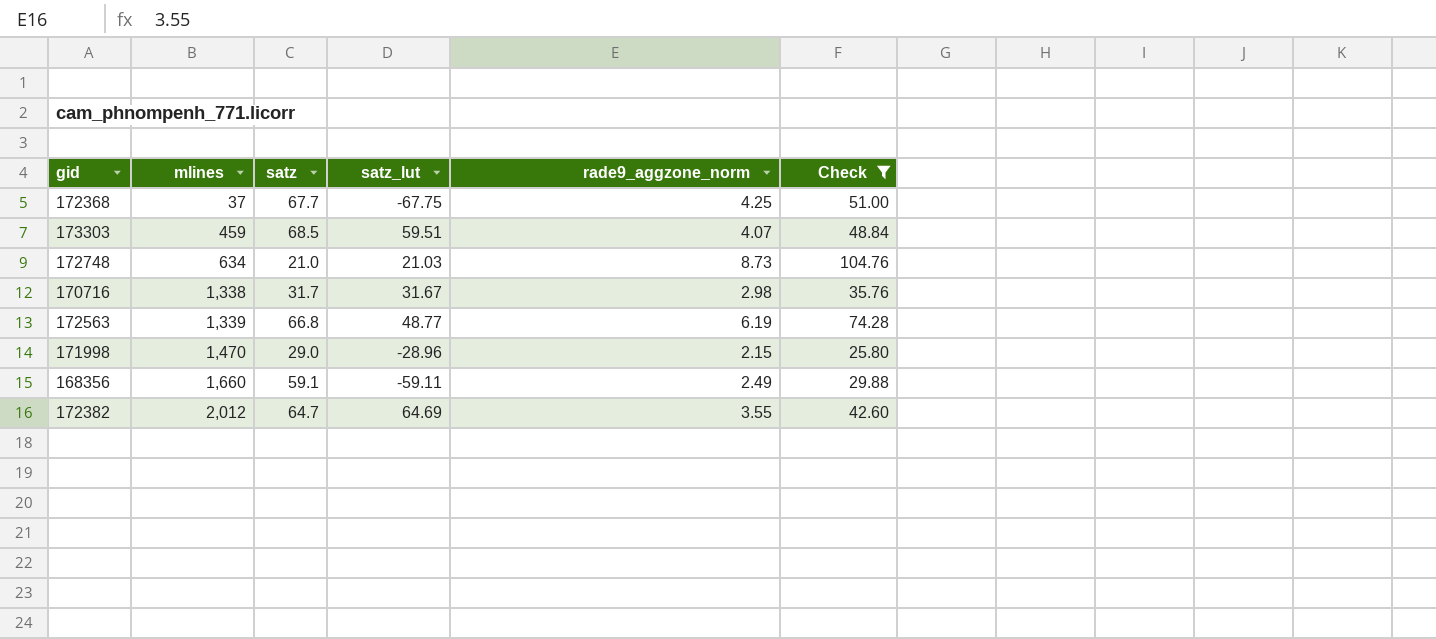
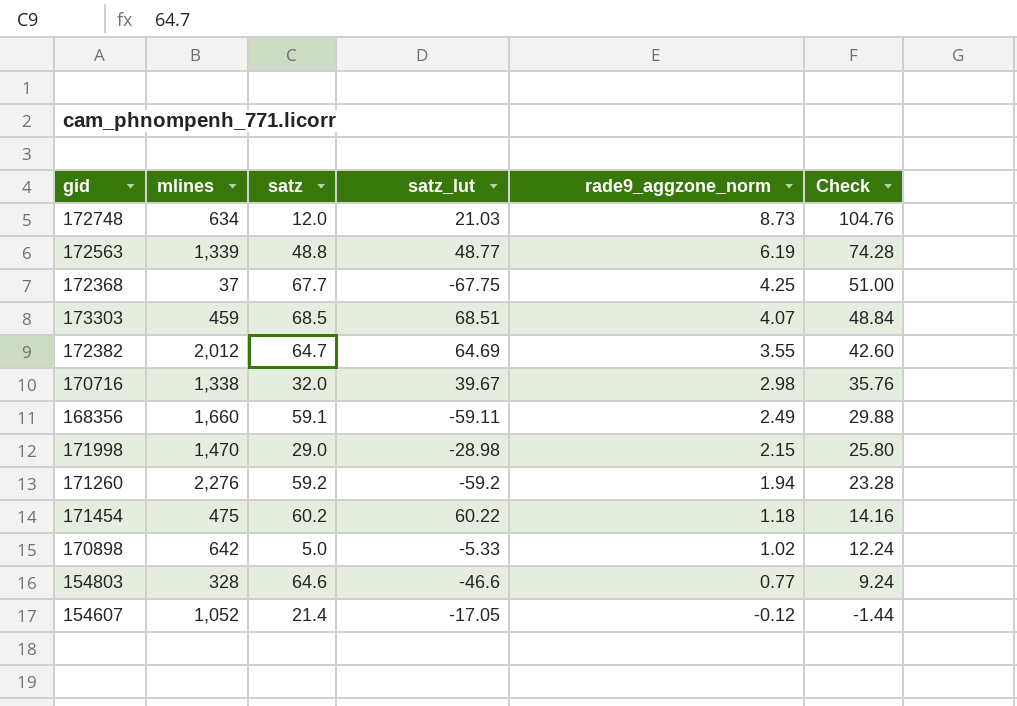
filter: Check >= 25.80 -> none
row order: mlines ascending -> rade9_aggzone_norm descending
172748 | satz: 21.0 -> 12.0
172563 | satz: 66.8 -> 48.8
173303 | satz_lut: 59.51 -> 68.51
170716 | satz: 31.7 -> 32.0
170716 | satz_lut: 31.67 -> 39.67
171998 | satz_lut: -28.96 -> -28.98

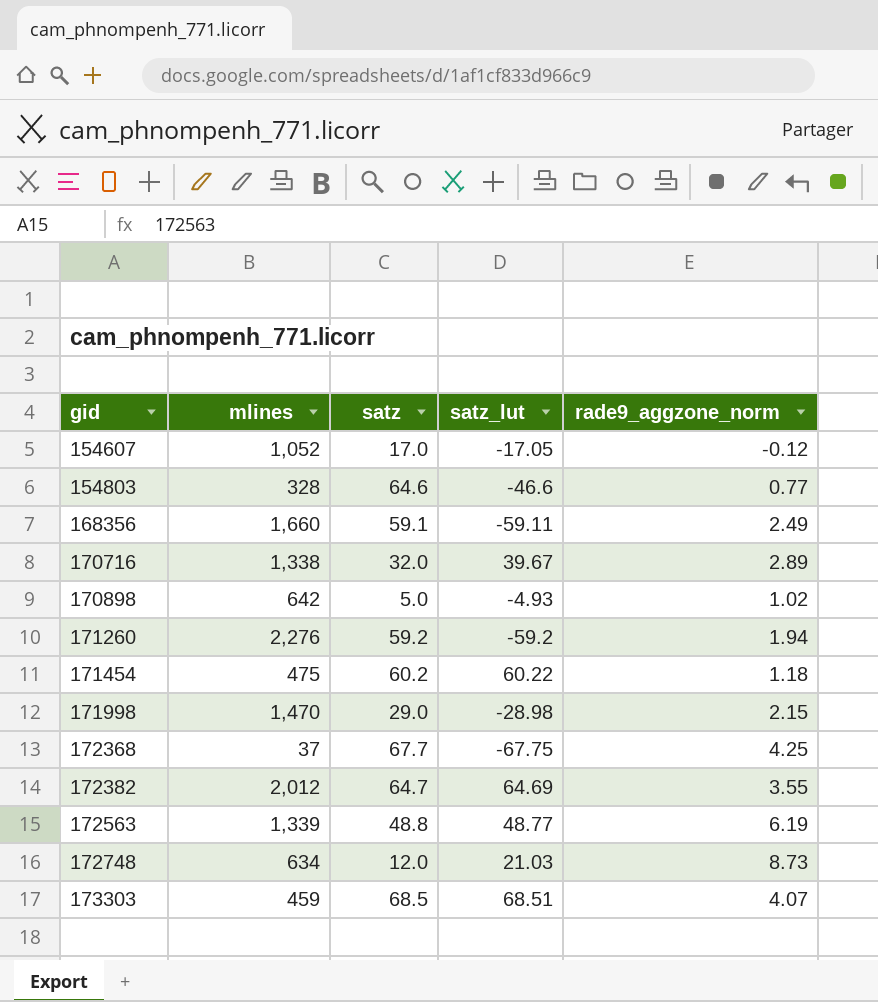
row order: rade9_aggzone_norm descending -> gid ascending
column Check | formula: [rade9_aggzone_norm] * 12 -> none
154607 | satz: 21.4 -> 17.0
170716 | rade9_aggzone_norm: 2.98 -> 2.89
170898 | satz_lut: -5.33 -> -4.93

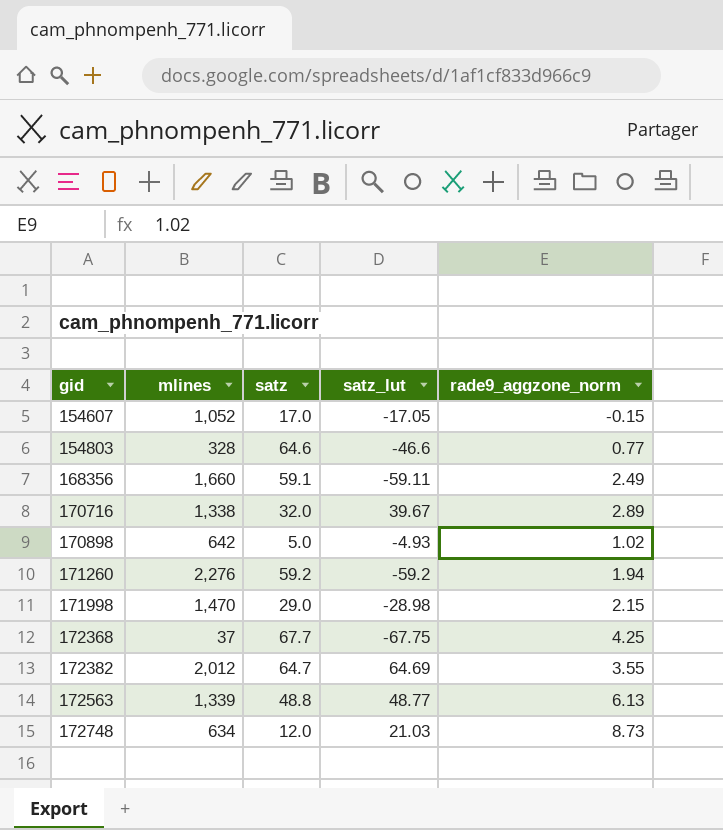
row 171454: 475 | 60.2 | 60.22 | 1.18 -> none
row 173303: 459 | 68.5 | 68.51 | 4.07 -> none
154607 | rade9_aggzone_norm: -0.12 -> -0.15
172563 | rade9_aggzone_norm: 6.19 -> 6.13

